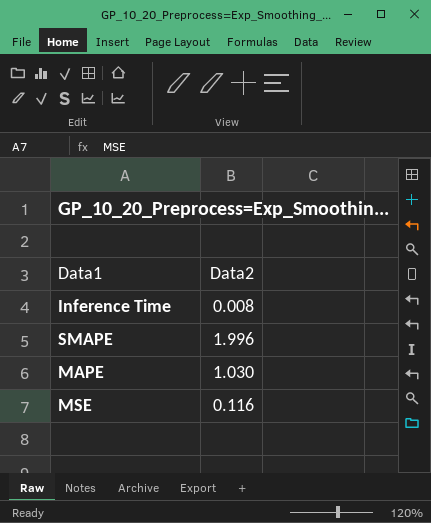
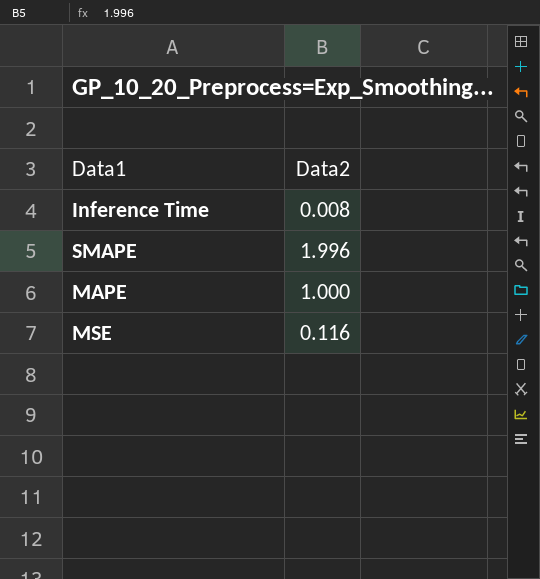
MAPE | Data2: 1.030 -> 1.000

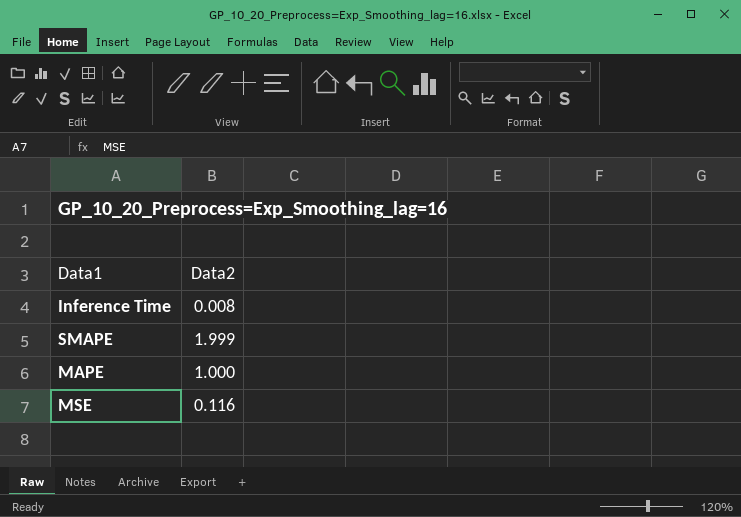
SMAPE | Data2: 1.996 -> 1.999

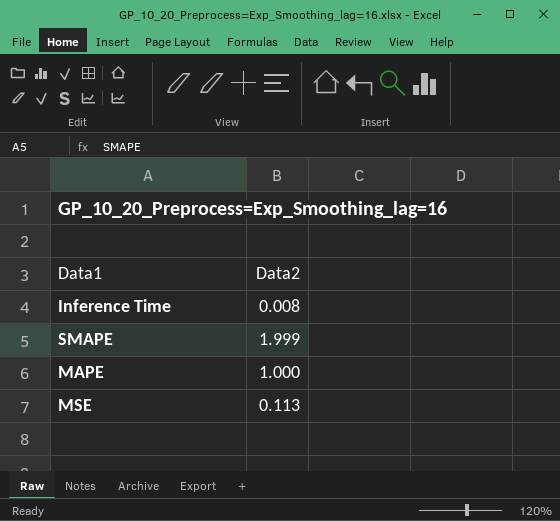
MSE | Data2: 0.116 -> 0.113

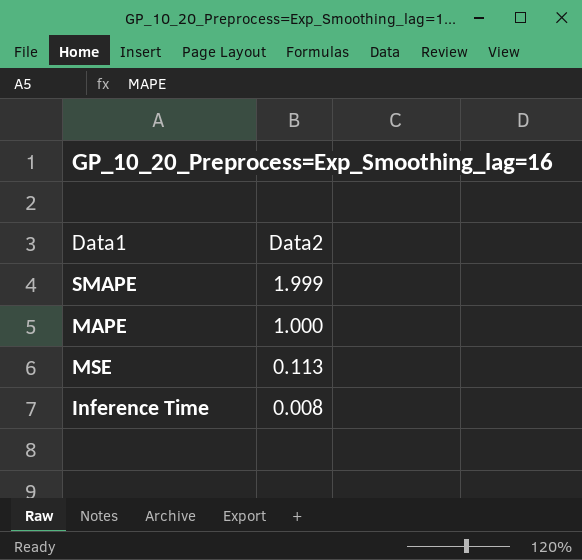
row order: none -> Data2 descending

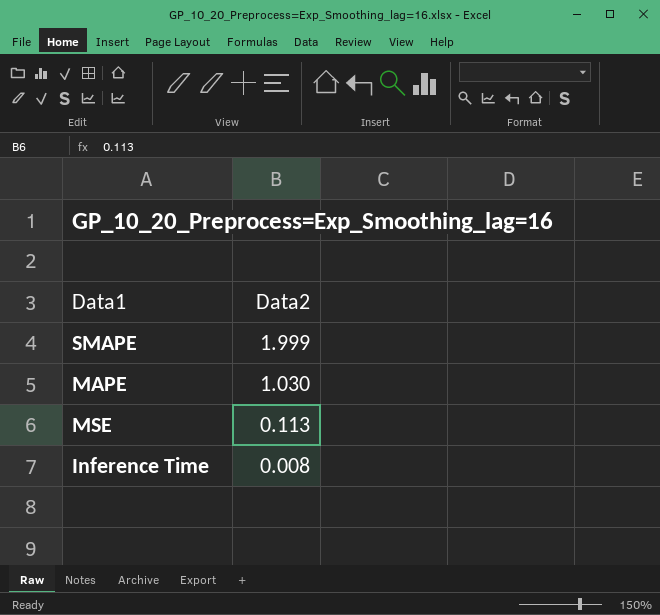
MAPE | Data2: 1.000 -> 1.030

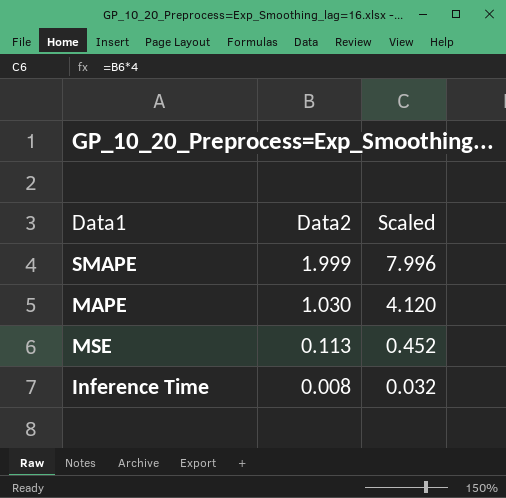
column Scaled | formula: none -> [Data2] * 4

